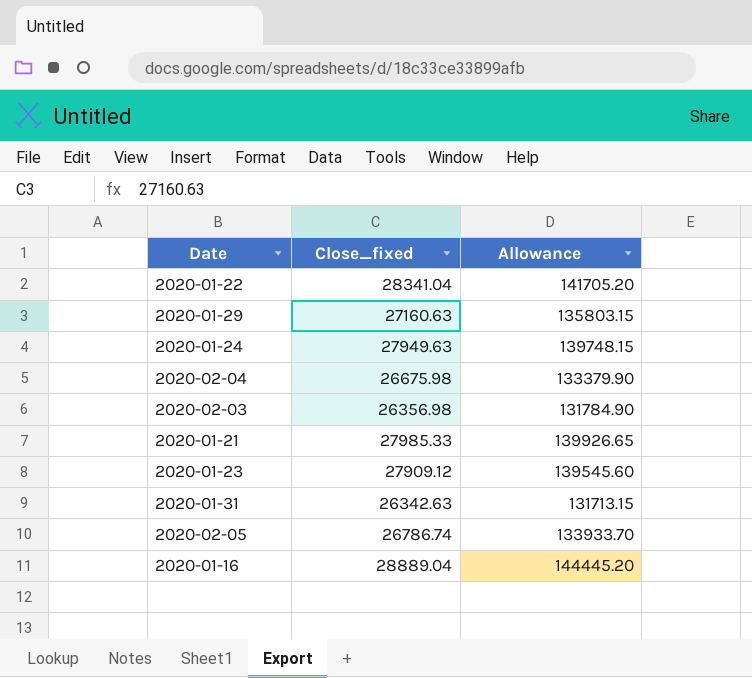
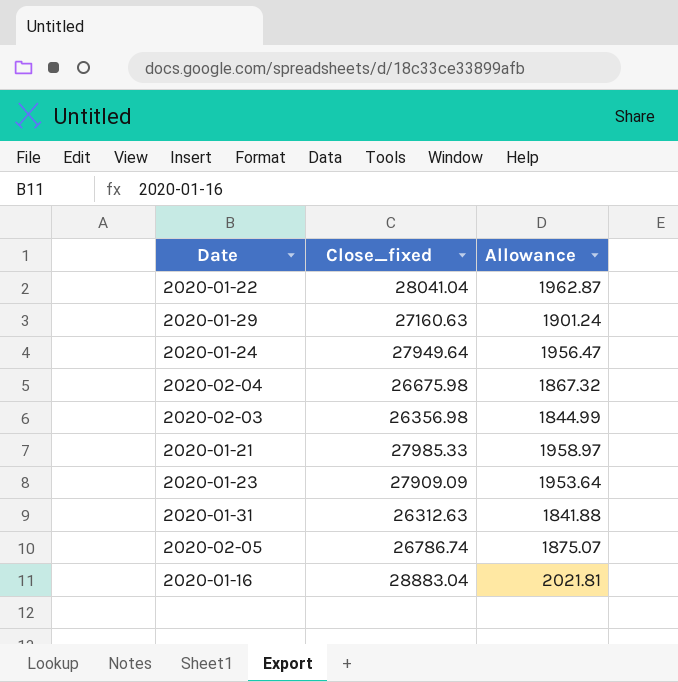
column Allowance | formula: [Close_fixed] * 5 -> [Close_fixed] * 0.07
2020-01-22 | Close_fixed: 28341.04 -> 28041.04
2020-01-24 | Close_fixed: 27949.63 -> 27949.64
2020-01-23 | Close_fixed: 27909.12 -> 27909.09
2020-01-31 | Close_fixed: 26342.63 -> 26312.63
2020-01-16 | Close_fixed: 28889.04 -> 28883.04

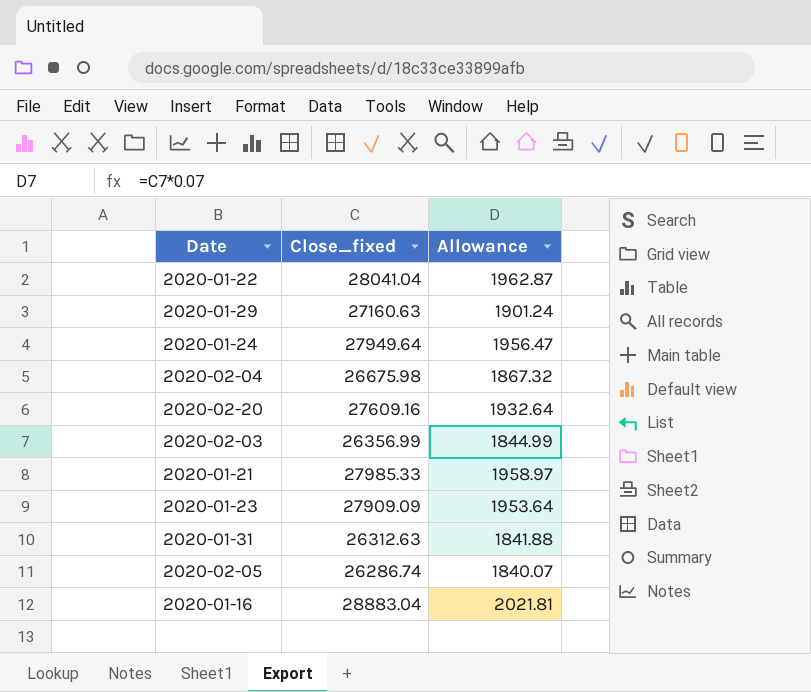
row 2020-02-20: none -> 27609.16 | 1932.64
2020-02-03 | Close_fixed: 26356.98 -> 26356.99
2020-02-05 | Close_fixed: 26786.74 -> 26286.74
2020-02-05 | Allowance: 1875.07 -> 1840.07

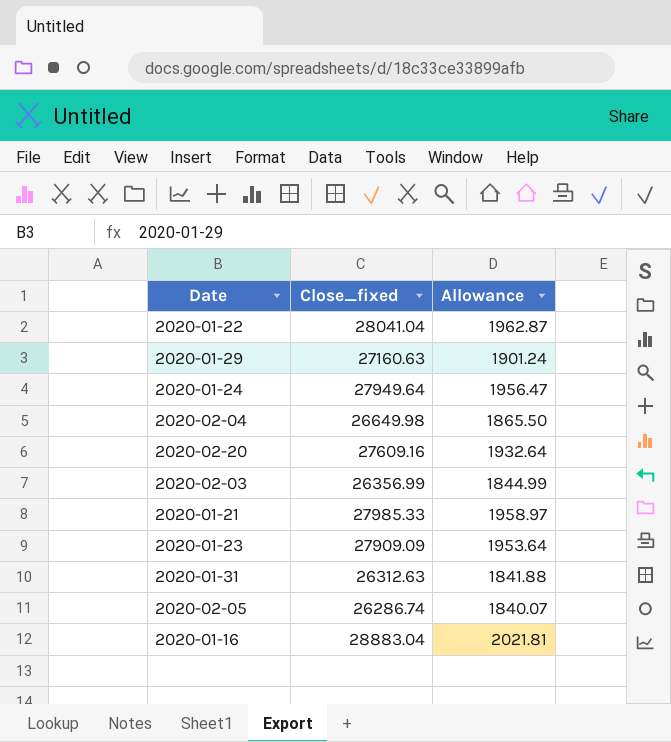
2020-02-04 | Close_fixed: 26675.98 -> 26649.98
2020-02-04 | Allowance: 1867.32 -> 1865.50

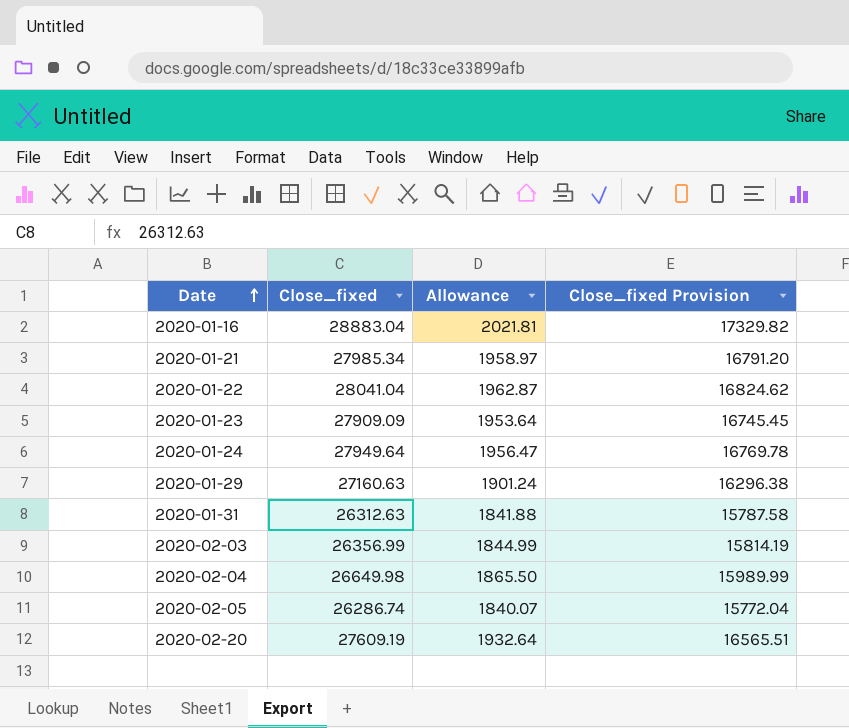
row order: none -> Date ascending
column Close_fixed Provision | formula: none -> [Close_fixed] * 0.6
2020-01-21 | Close_fixed: 27985.33 -> 27985.34
2020-02-20 | Close_fixed: 27609.16 -> 27609.19

